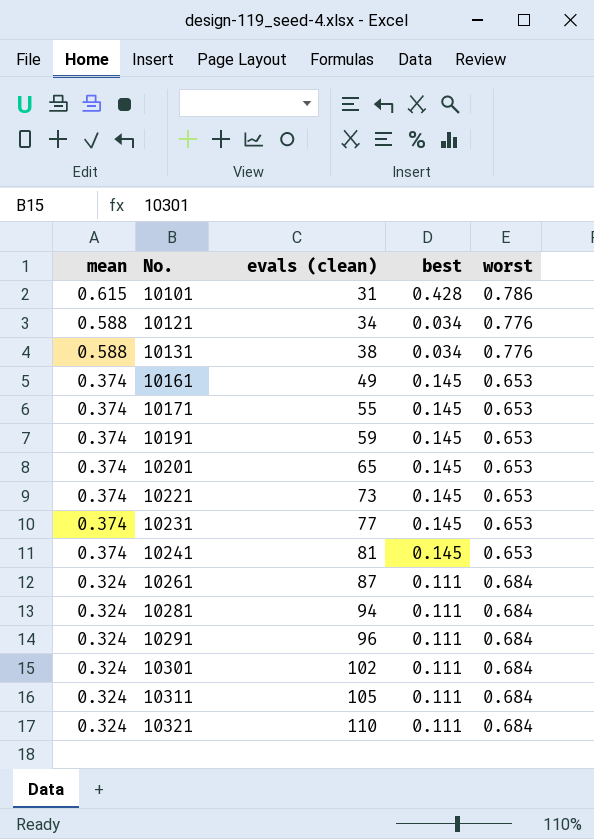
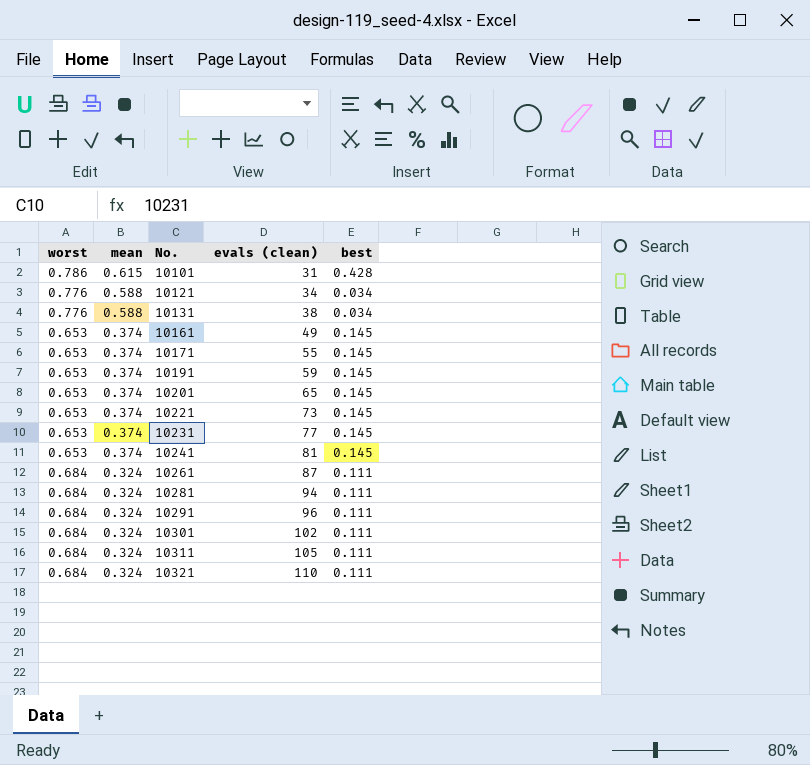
column worst | position: 5 -> 1

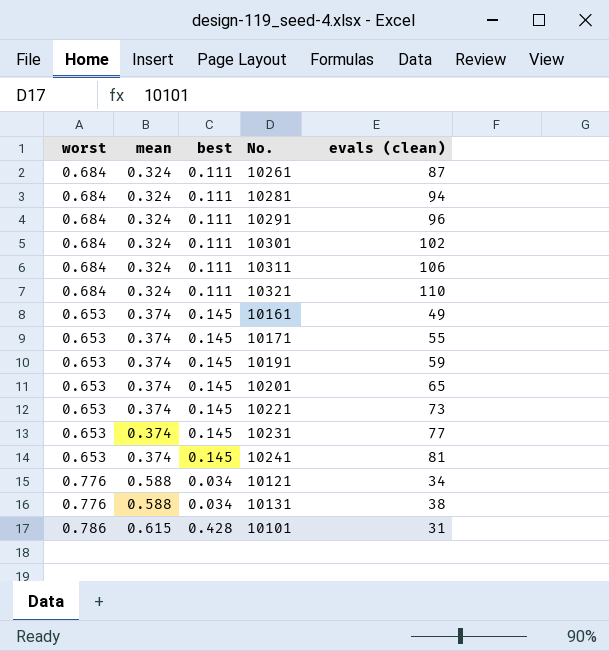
row order: mean descending -> mean ascending
column best | position: 5 -> 3
10311 | evals (clean): 105 -> 106

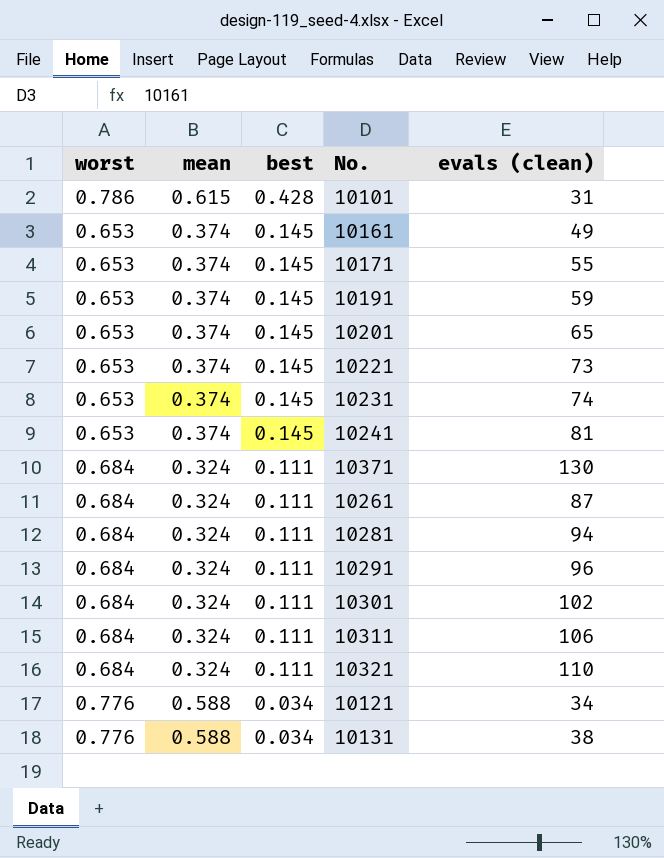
row order: mean ascending -> best descending
10231 | evals (clean): 77 -> 74
row 10371: none -> 0.684 | 0.324 | 0.111 | 130

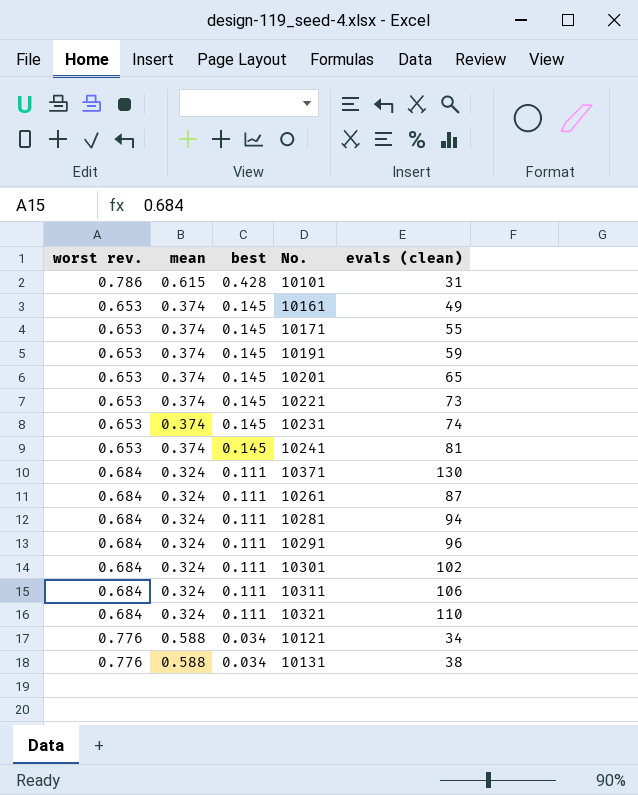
column name: worst -> worst rev.

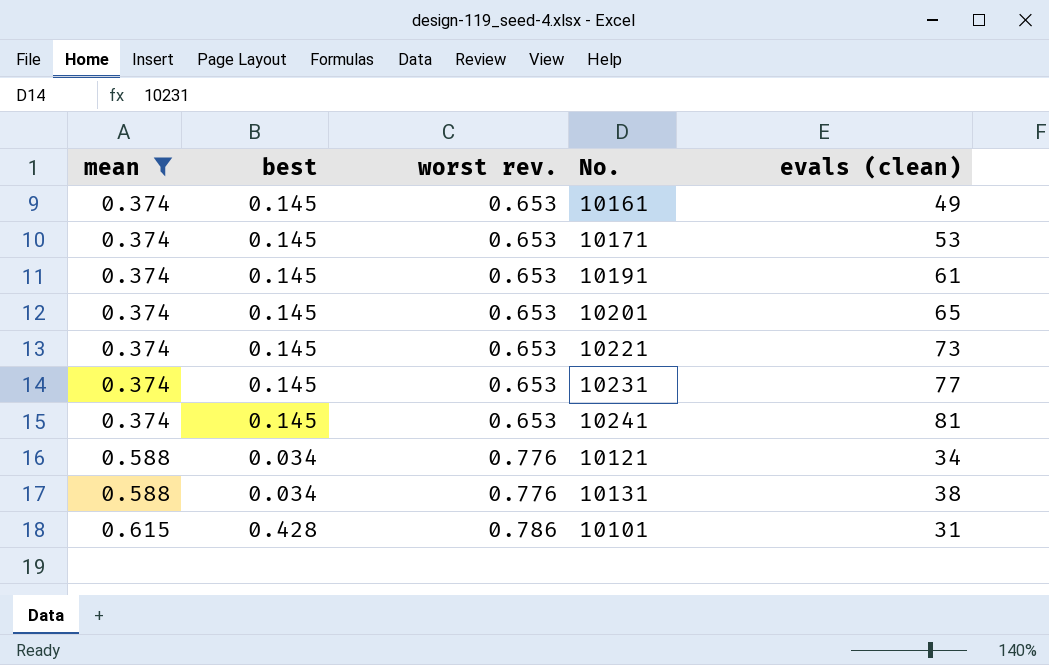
filter: none -> mean != 0.324
row order: best descending -> mean ascending
column worst rev. | position: 1 -> 3
10171 | evals (clean): 55 -> 53
10191 | evals (clean): 59 -> 61
10231 | evals (clean): 74 -> 77

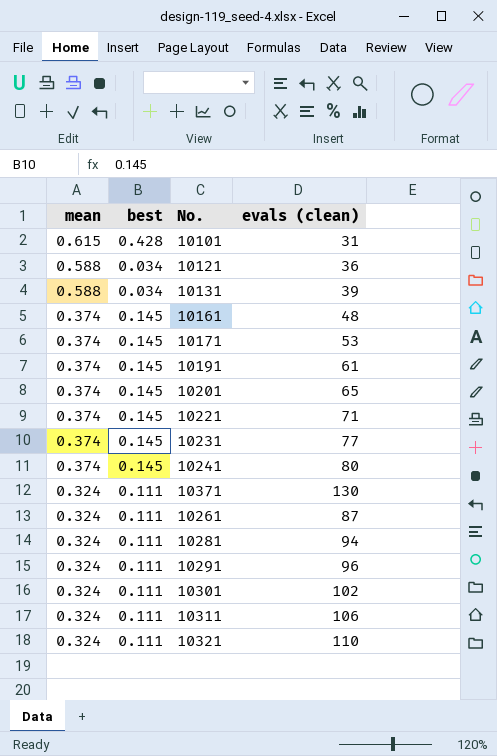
filter: mean != 0.324 -> none
row order: mean ascending -> mean descending
column worst rev. | position: 3 -> none
10121 | evals (clean): 34 -> 36
10131 | evals (clean): 38 -> 39
10161 | evals (clean): 49 -> 48
10221 | evals (clean): 73 -> 71
10241 | evals (clean): 81 -> 80

